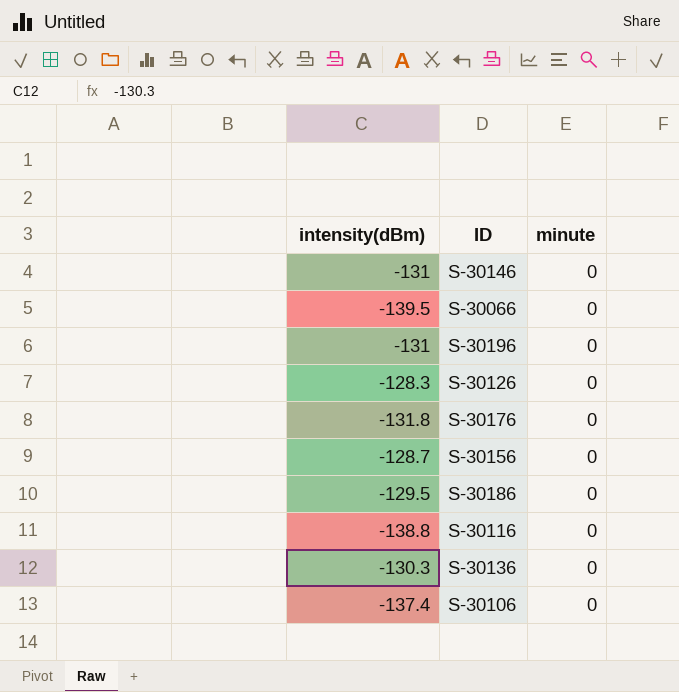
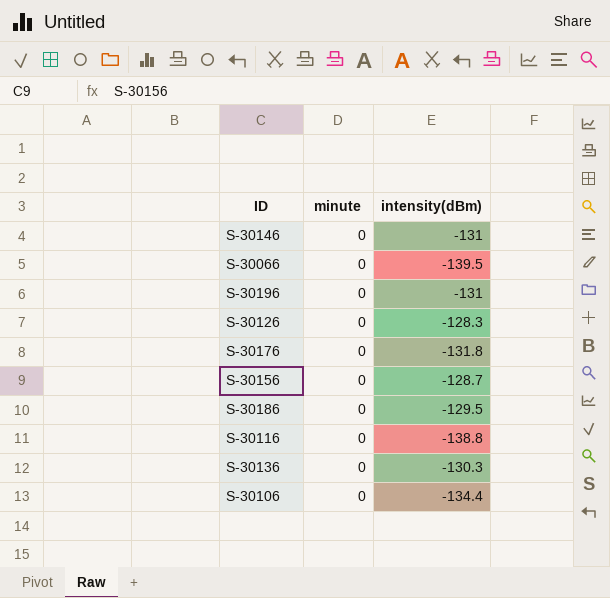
column intensity(dBm) | position: 1 -> 3
S-30106 | intensity(dBm): -137.4 -> -134.4

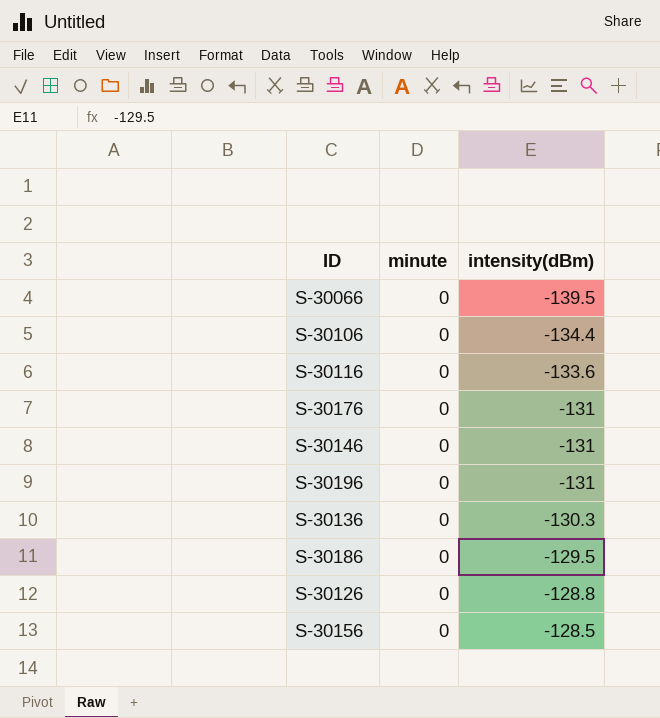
row order: none -> intensity(dBm) ascending
S-30116 | intensity(dBm): -138.8 -> -133.6
S-30176 | intensity(dBm): -131.8 -> -131
S-30126 | intensity(dBm): -128.3 -> -128.8
S-30156 | intensity(dBm): -128.7 -> -128.5

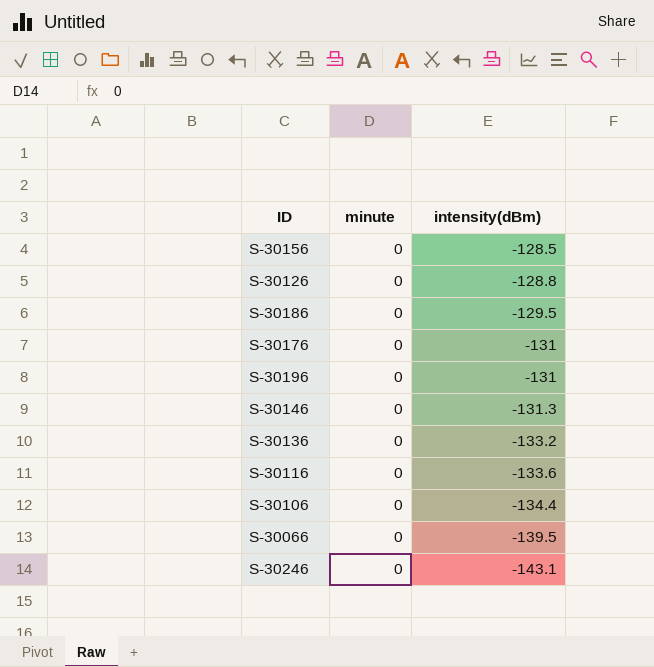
row order: intensity(dBm) ascending -> intensity(dBm) descending
S-30146 | intensity(dBm): -131 -> -131.3
S-30136 | intensity(dBm): -130.3 -> -133.2
row S-30246: none -> 0 | -143.1

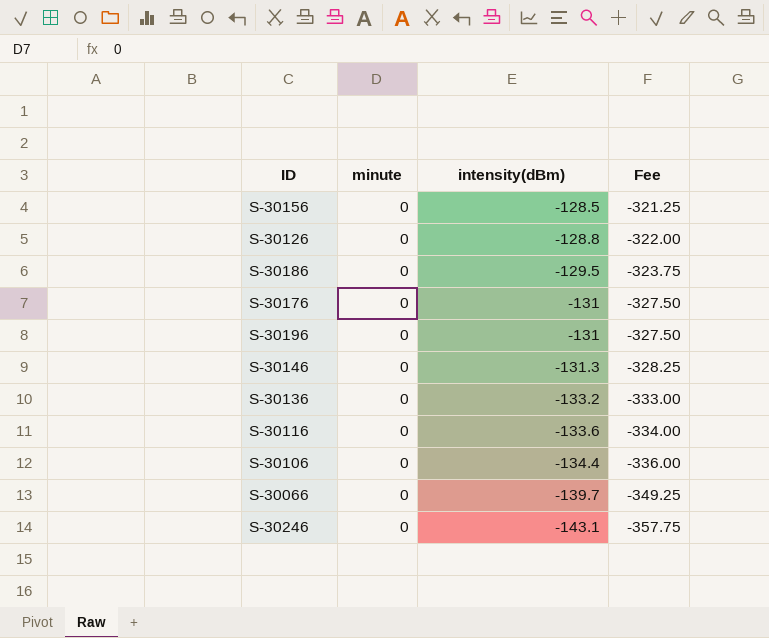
column Fee | formula: none -> [intensity(dBm)] * 2.5
S-30066 | intensity(dBm): -139.5 -> -139.7

